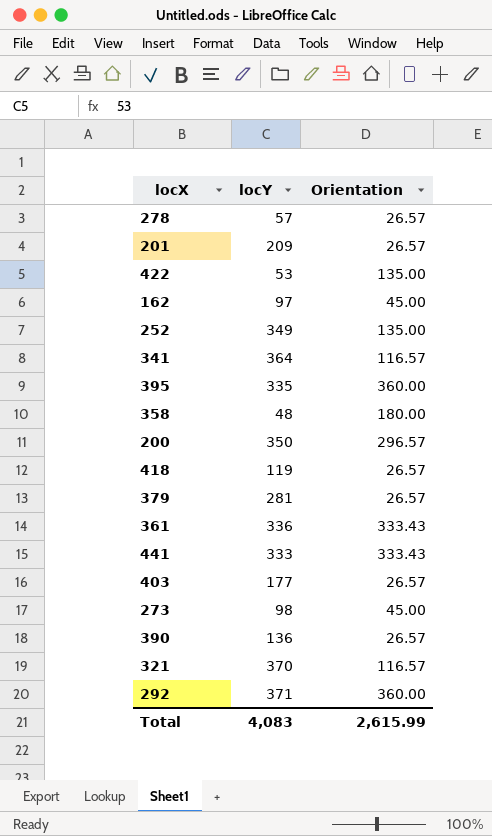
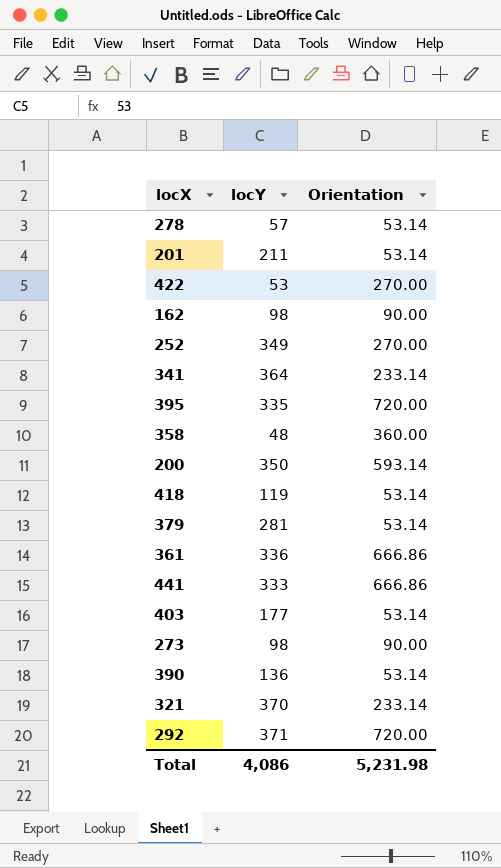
278 | Orientation: 26.57 -> 53.14
201 | locY: 209 -> 211
201 | Orientation: 26.57 -> 53.14
422 | Orientation: 135.00 -> 270.00
162 | locY: 97 -> 98
162 | Orientation: 45.00 -> 90.00
252 | Orientation: 135.00 -> 270.00
341 | Orientation: 116.57 -> 233.14
395 | Orientation: 360.00 -> 720.00
358 | Orientation: 180.00 -> 360.00
200 | Orientation: 296.57 -> 593.14
418 | Orientation: 26.57 -> 53.14
379 | Orientation: 26.57 -> 53.14
361 | Orientation: 333.43 -> 666.86
441 | Orientation: 333.43 -> 666.86
403 | Orientation: 26.57 -> 53.14
273 | Orientation: 45.00 -> 90.00
390 | Orientation: 26.57 -> 53.14
321 | Orientation: 116.57 -> 233.14
292 | Orientation: 360.00 -> 720.00
Total | locY: 4,083 -> 4,086
Total | Orientation: 2,615.99 -> 5,231.98

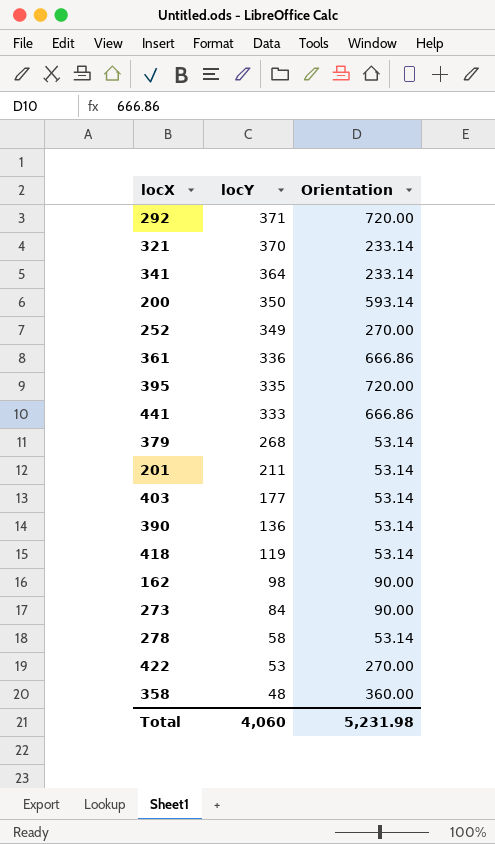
row order: none -> locY descending
379 | locY: 281 -> 268
273 | locY: 98 -> 84
278 | locY: 57 -> 58
Total | locY: 4,086 -> 4,060

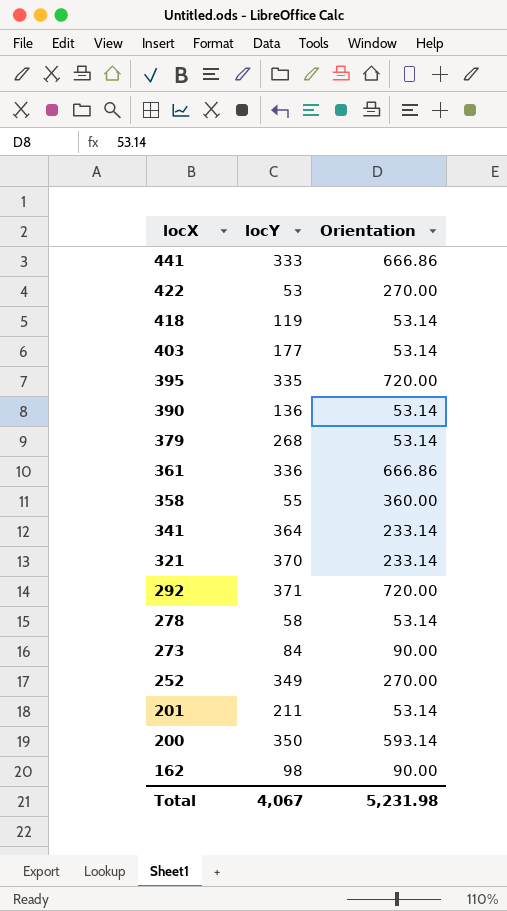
row order: locY descending -> locX descending
358 | locY: 48 -> 55
Total | locY: 4,060 -> 4,067

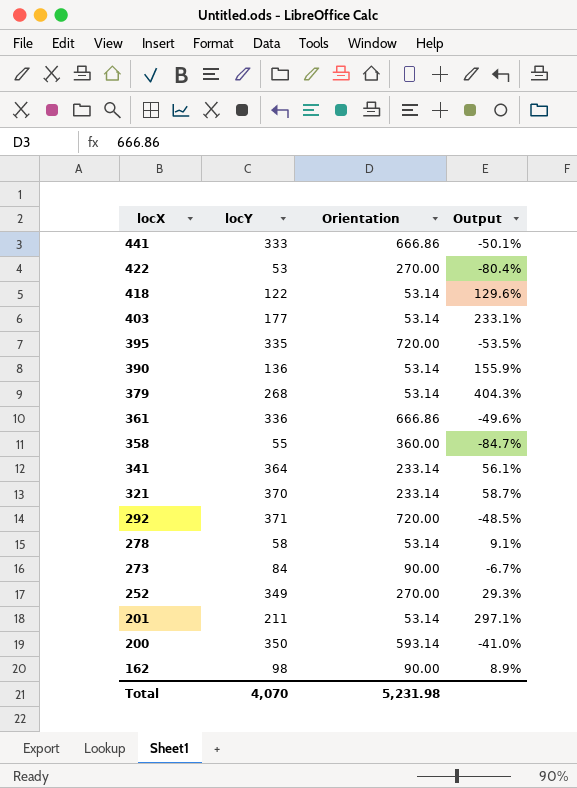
column Output | formula: none -> ([locY] - [Orientation]) / [Orientation]
418 | locY: 119 -> 122
Total | locY: 4,067 -> 4,070

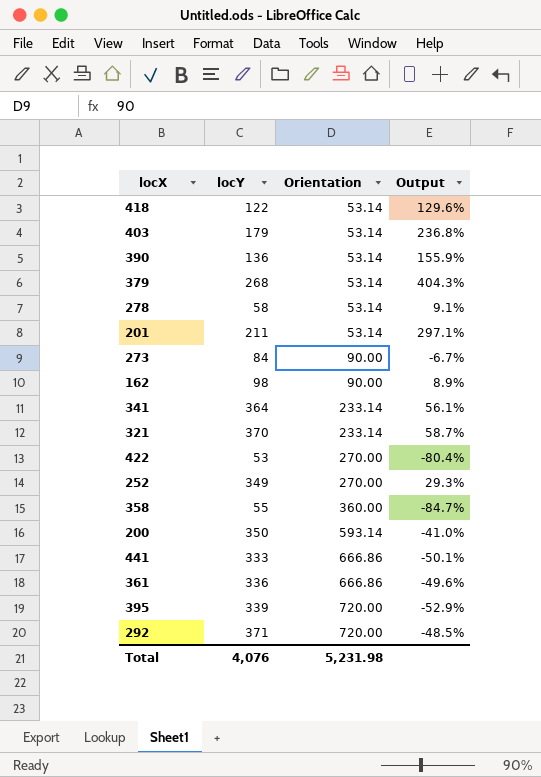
row order: locX descending -> Orientation ascending
403 | locY: 177 -> 179
403 | Output: 233.1% -> 236.8%
395 | locY: 335 -> 339
395 | Output: -53.5% -> -52.9%
Total | locY: 4,070 -> 4,076

